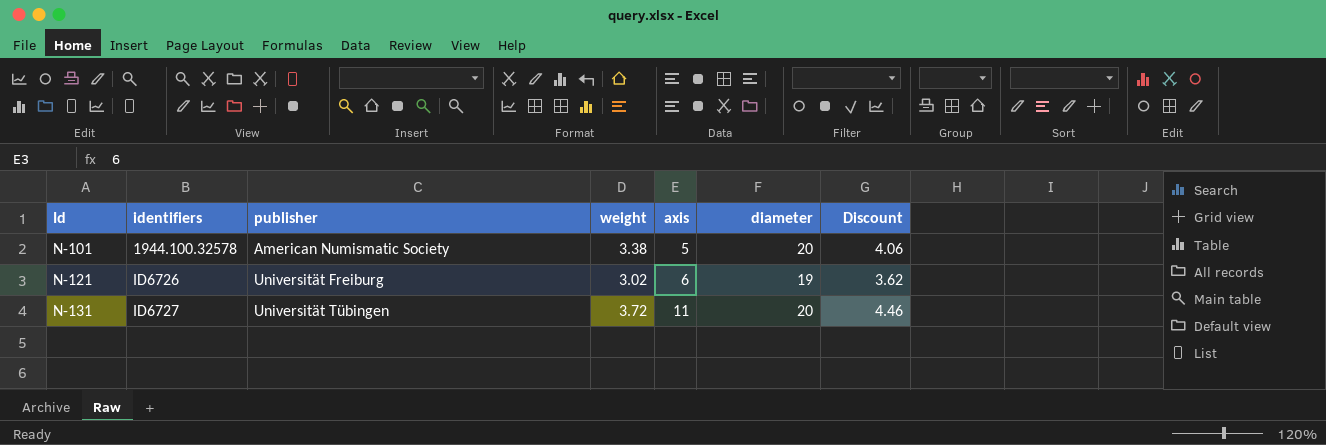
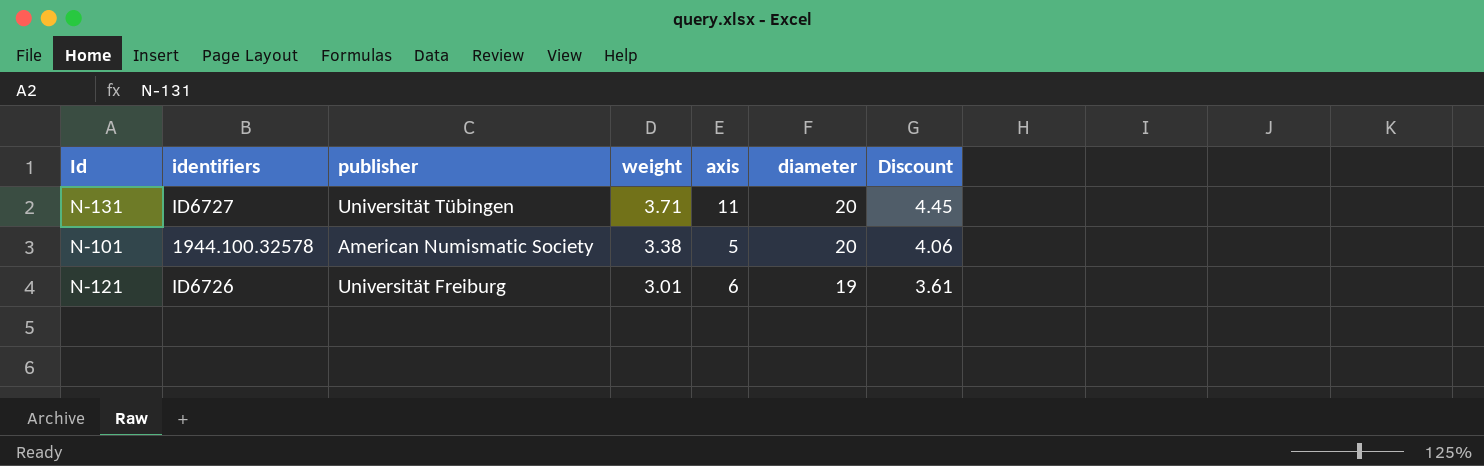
row order: Id ascending -> weight descending
N-131 | weight: 3.72 -> 3.71
N-131 | Discount: 4.46 -> 4.45
N-121 | weight: 3.02 -> 3.01
N-121 | Discount: 3.62 -> 3.61

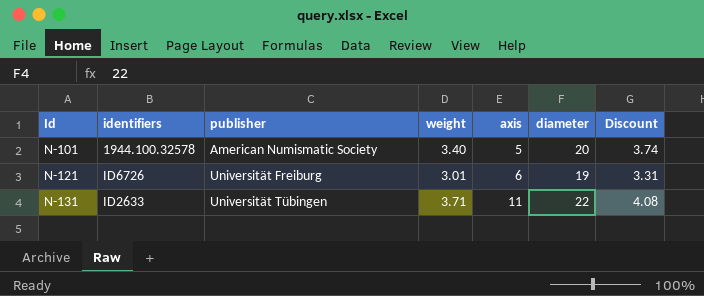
row order: weight descending -> Id ascending
column Discount | formula: [weight] * 1.2 -> [weight] * 1.1
N-101 | weight: 3.38 -> 3.40
N-131 | identifiers: ID6727 -> ID2633
N-131 | diameter: 20 -> 22

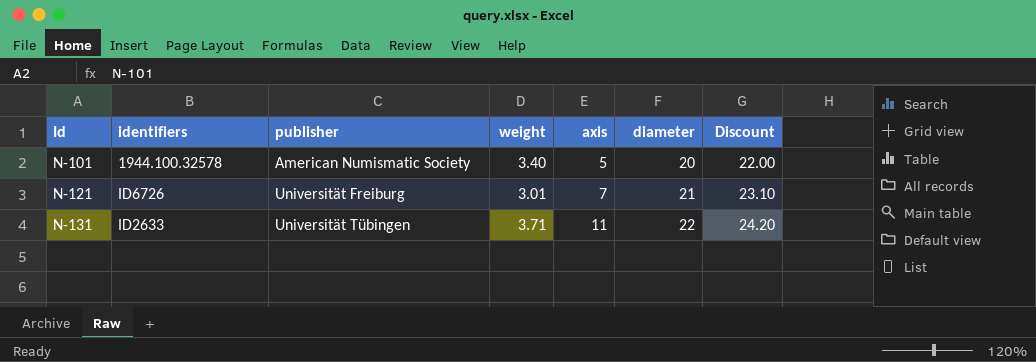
column Discount | formula: [weight] * 1.1 -> [diameter] * 1.1
N-121 | axis: 6 -> 7
N-121 | diameter: 19 -> 21

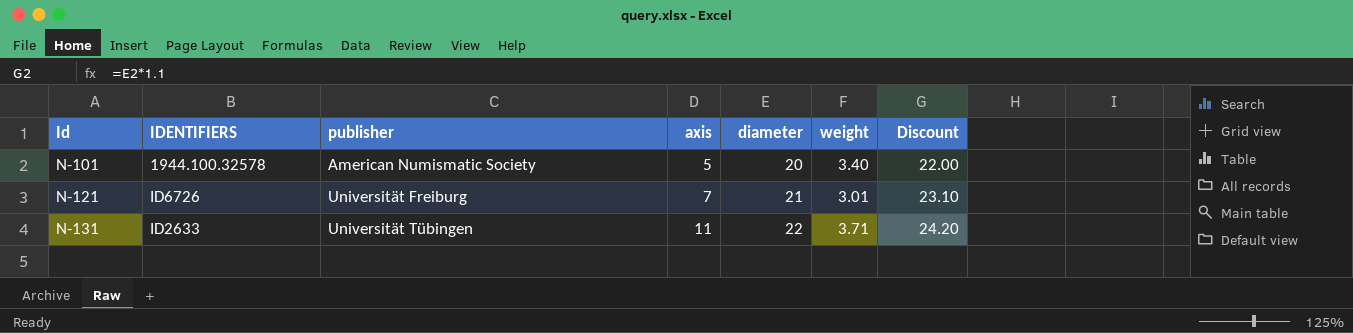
column name: identifiers -> IDENTIFIERS
column weight | position: 4 -> 6

